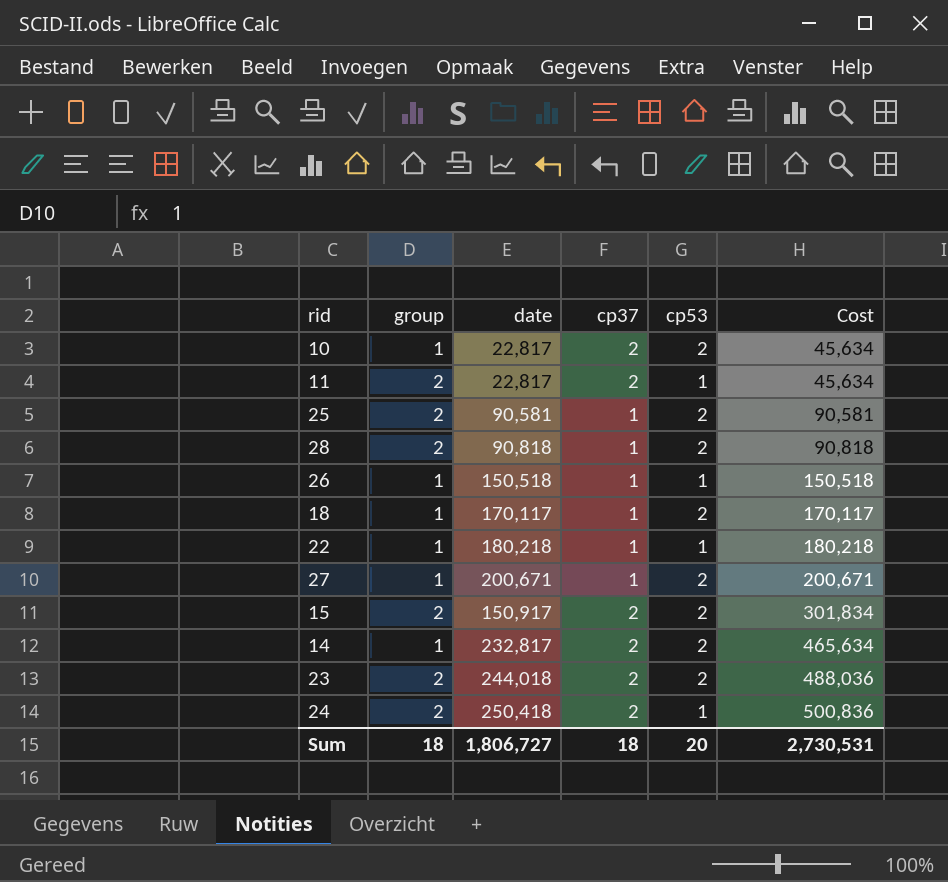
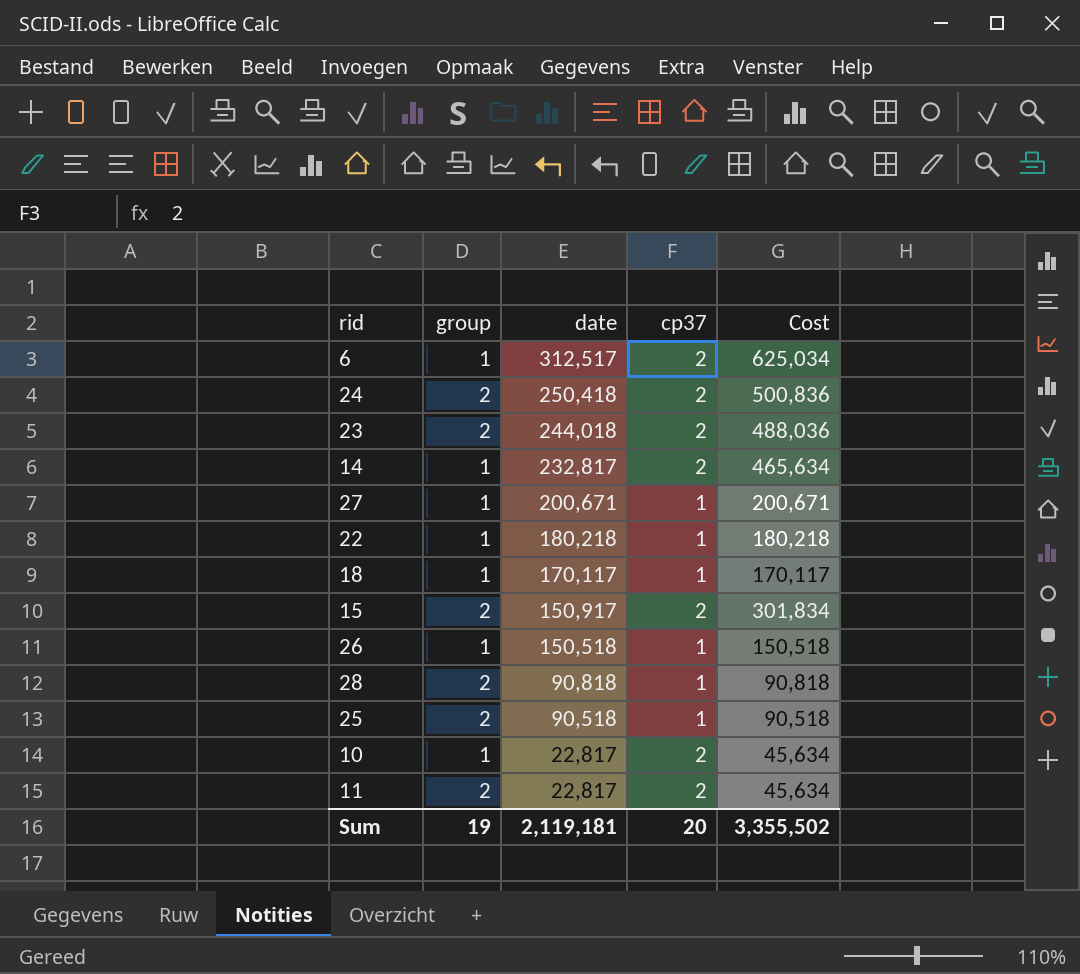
row order: Cost ascending -> date descending
column cp53 | position: 5 -> none
row 6: none -> 1 | 312,517 | 2 | 625,034
25 | date: 90,581 -> 90,518
25 | Cost: 90,581 -> 90,518
Sum | group: 18 -> 19
Sum | date: 1,806,727 -> 2,119,181
Sum | cp37: 18 -> 20
Sum | Cost: 2,730,531 -> 3,355,502

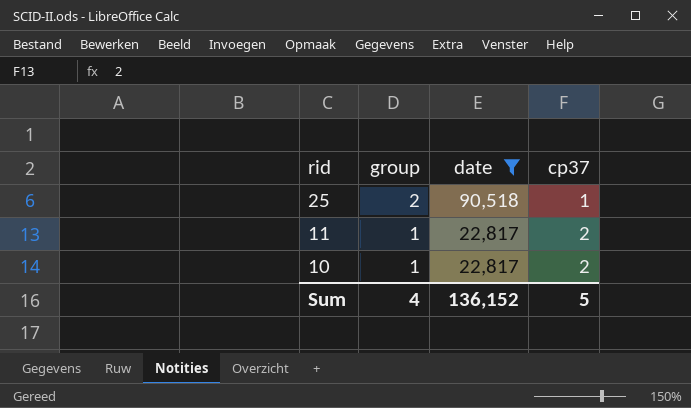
filter: none -> date <= 90,518
row order: date descending -> rid descending
column Cost | formula: [date] * [cp37] -> none
11 | group: 2 -> 1
Sum | group: 19 -> 4
Sum | date: 2,119,181 -> 136,152
Sum | cp37: 20 -> 5

